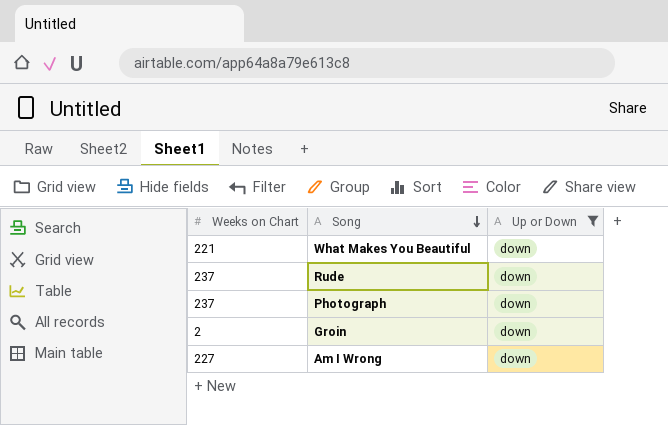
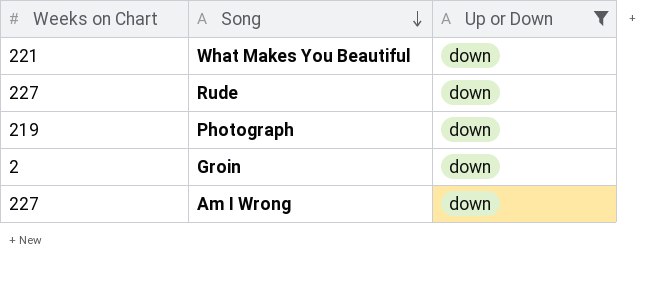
Rude | Weeks on Chart: 237 -> 227
Photograph | Weeks on Chart: 237 -> 219

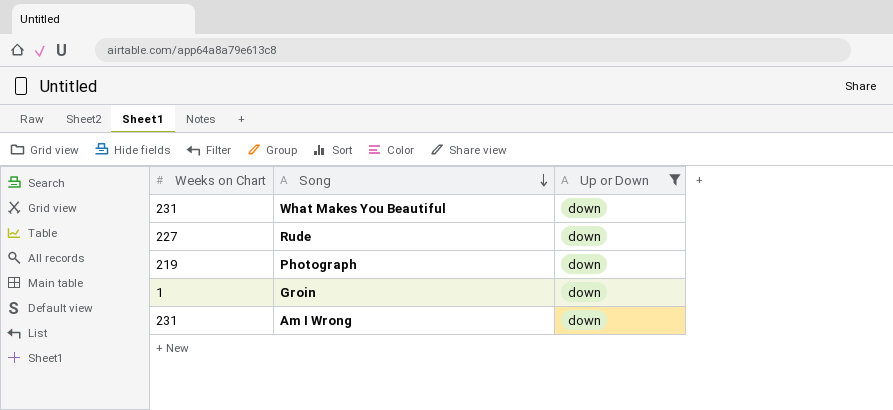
What Makes You Beautiful | Weeks on Chart: 221 -> 231
Groin | Weeks on Chart: 2 -> 1
Am I Wrong | Weeks on Chart: 227 -> 231

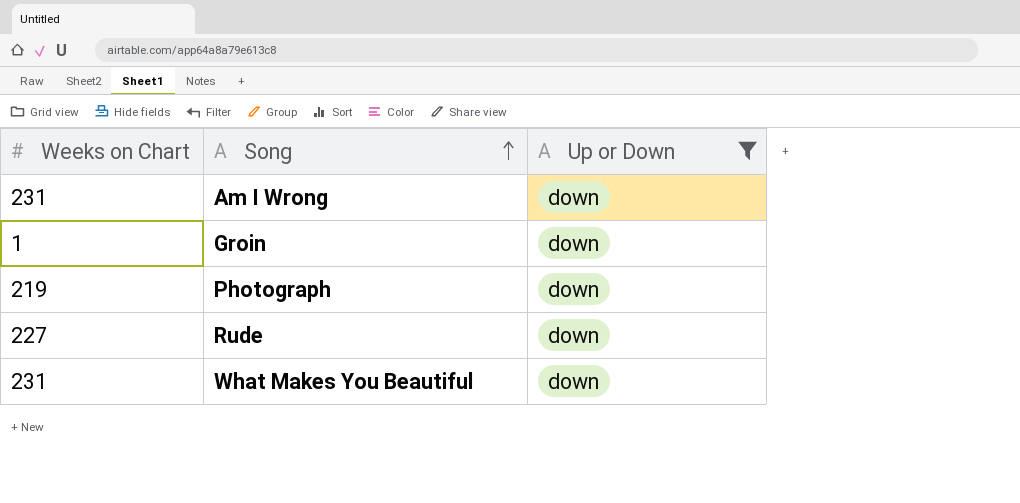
row order: Song descending -> Song ascending

